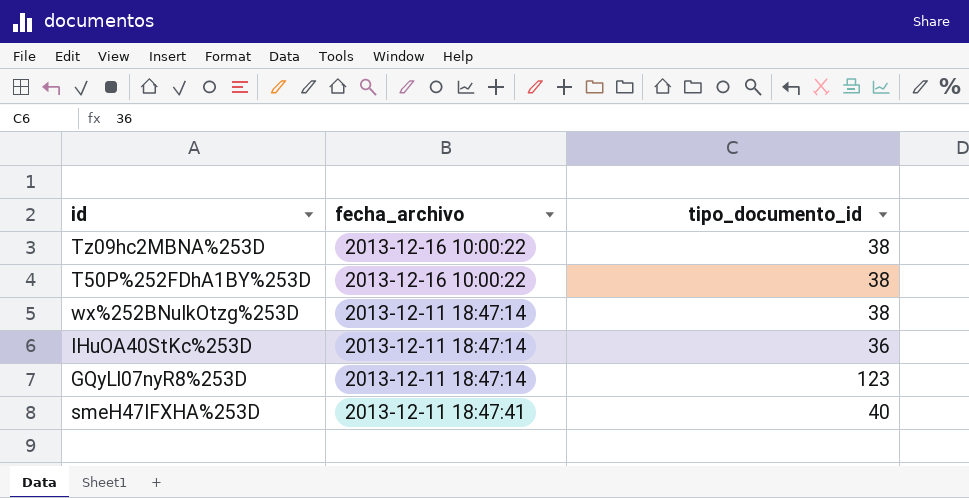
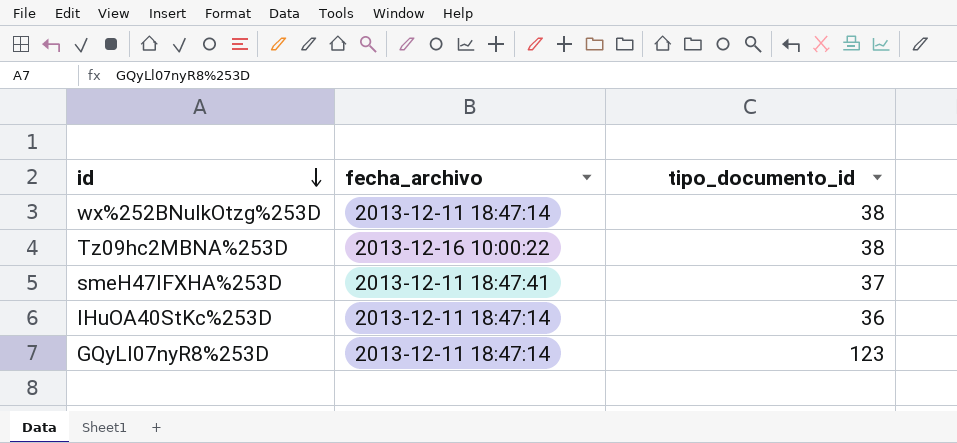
row order: none -> id descending
row T50P%252FDhA1BY%253D: 2013-12-16 10:00:22 | 38 -> none
smeH47IFXHA%253D | tipo_documento_id: 40 -> 37

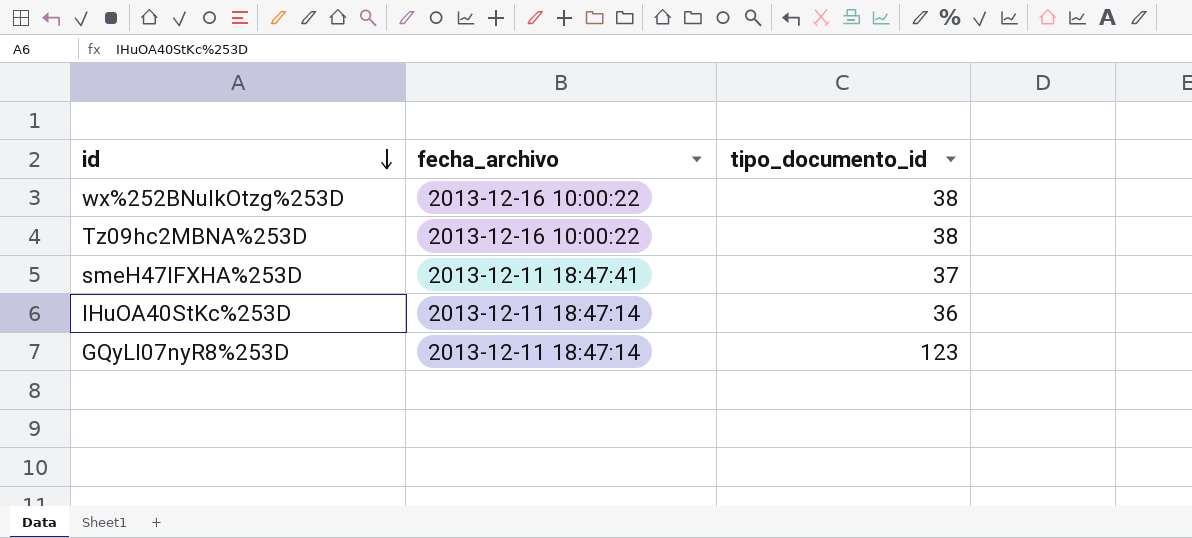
wx%252BNuIkOtzg%253D | fecha_archivo: 2013-12-11 18:47:14 -> 2013-12-16 10:00:22

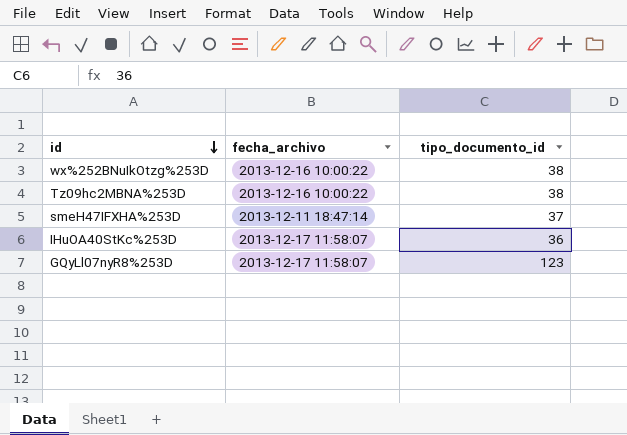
smeH47IFXHA%253D | fecha_archivo: 2013-12-11 18:47:41 -> 2013-12-11 18:47:14
IHuOA40StKc%253D | fecha_archivo: 2013-12-11 18:47:14 -> 2013-12-17 11:58:07
GQyLl07nyR8%253D | fecha_archivo: 2013-12-11 18:47:14 -> 2013-12-17 11:58:07

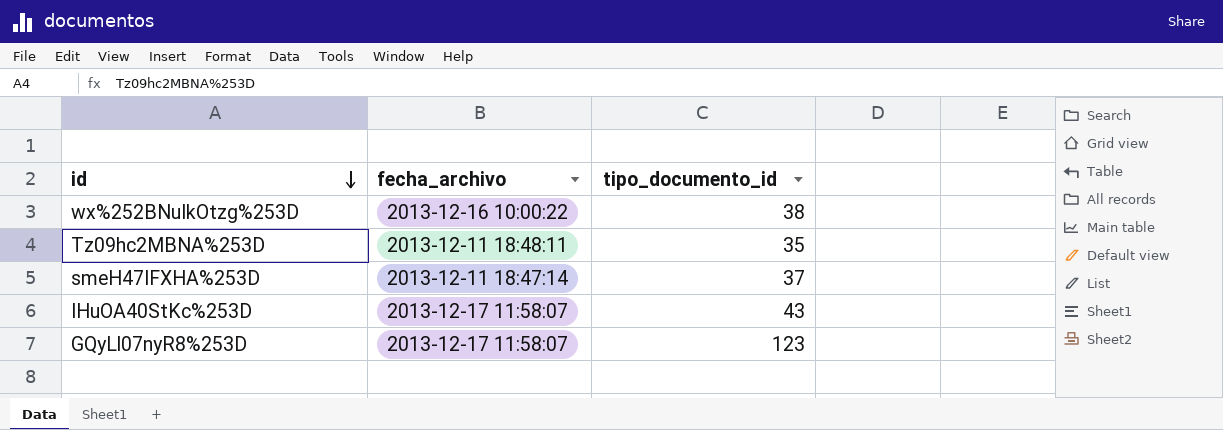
Tz09hc2MBNA%253D | fecha_archivo: 2013-12-16 10:00:22 -> 2013-12-11 18:48:11
Tz09hc2MBNA%253D | tipo_documento_id: 38 -> 35
IHuOA40StKc%253D | tipo_documento_id: 36 -> 43

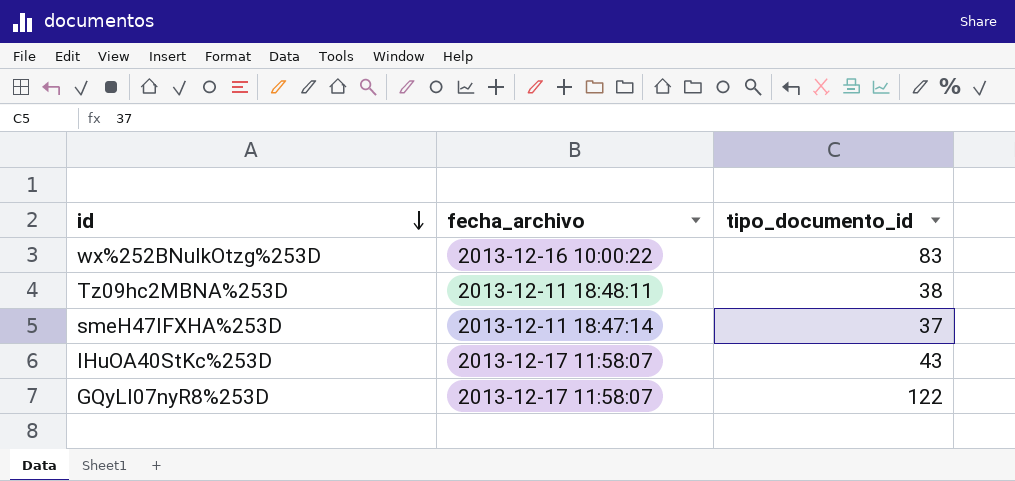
wx%252BNuIkOtzg%253D | tipo_documento_id: 38 -> 83
Tz09hc2MBNA%253D | tipo_documento_id: 35 -> 38
GQyLl07nyR8%253D | tipo_documento_id: 123 -> 122

